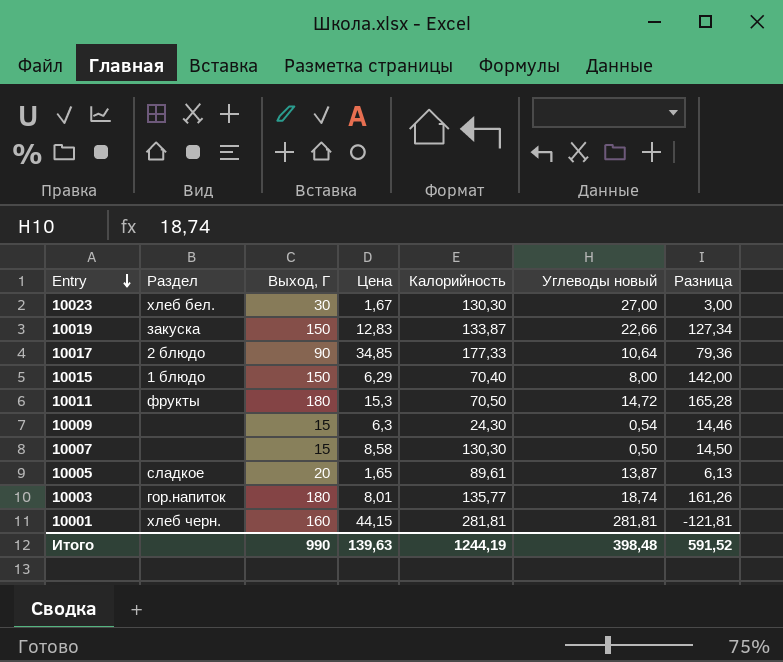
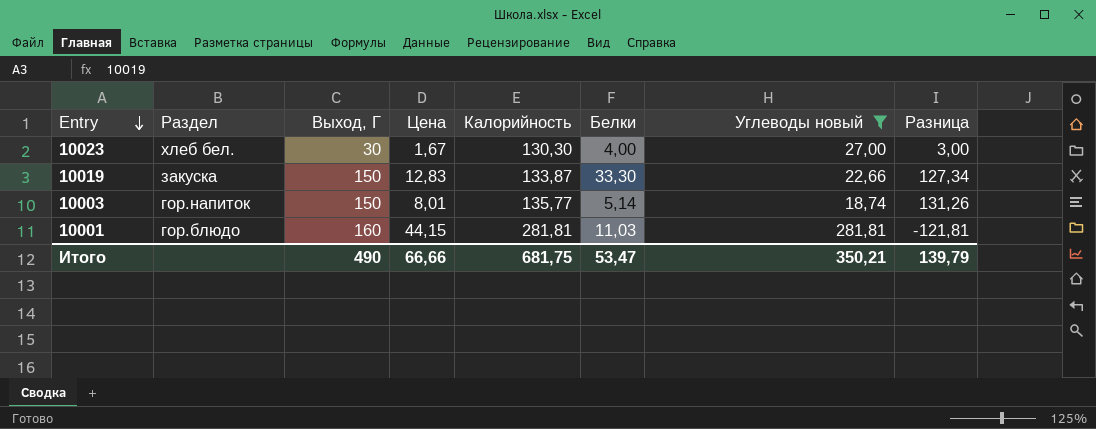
filter: none -> Углеводы новый >= 18,74
column Белки | position: none -> 6
10003 | Выход, Г: 180 -> 150
10003 | Разница: 161,26 -> 131,26
10001 | Раздел: хлеб черн. -> гор.блюдо
Итого | Выход, Г: 990 -> 490
Итого | Цена: 139,63 -> 66,66
Итого | Калорийность: 1244,19 -> 681,75
Итого | Углеводы новый: 398,48 -> 350,21
Итого | Разница: 591,52 -> 139,79

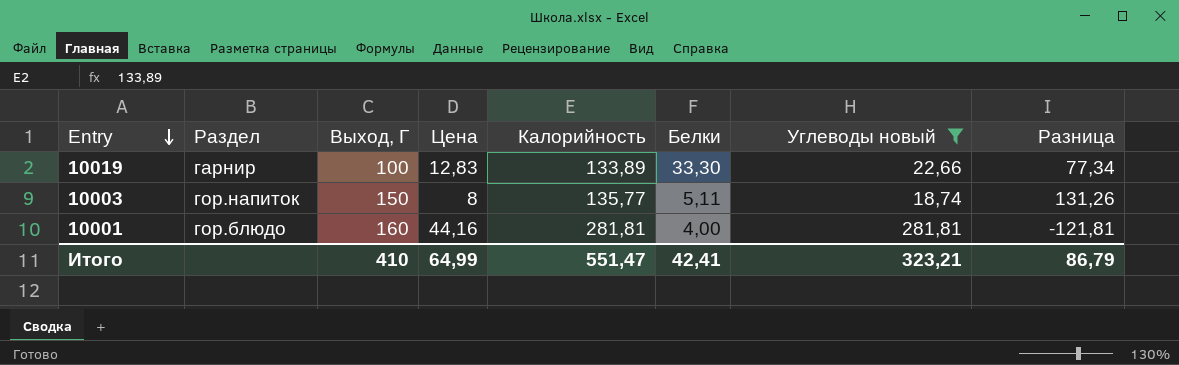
row 10023: хлеб бел. | 30 | 1,67 | 130,30 | 4,00 | 27,00 | 3,00 -> none
10019 | Раздел: закуска -> гарнир
10019 | Выход, Г: 150 -> 100
10019 | Калорийность: 133,87 -> 133,89
10019 | Разница: 127,34 -> 77,34
10003 | Цена: 8,01 -> 8
10003 | Белки: 5,14 -> 5,11
10001 | Цена: 44,15 -> 44,16
10001 | Белки: 11,03 -> 4,00
Итого | Выход, Г: 490 -> 410
Итого | Цена: 66,66 -> 64,99
Итого | Калорийность: 681,75 -> 551,47
Итого | Белки: 53,47 -> 42,41
Итого | Углеводы новый: 350,21 -> 323,21
Итого | Разница: 139,79 -> 86,79

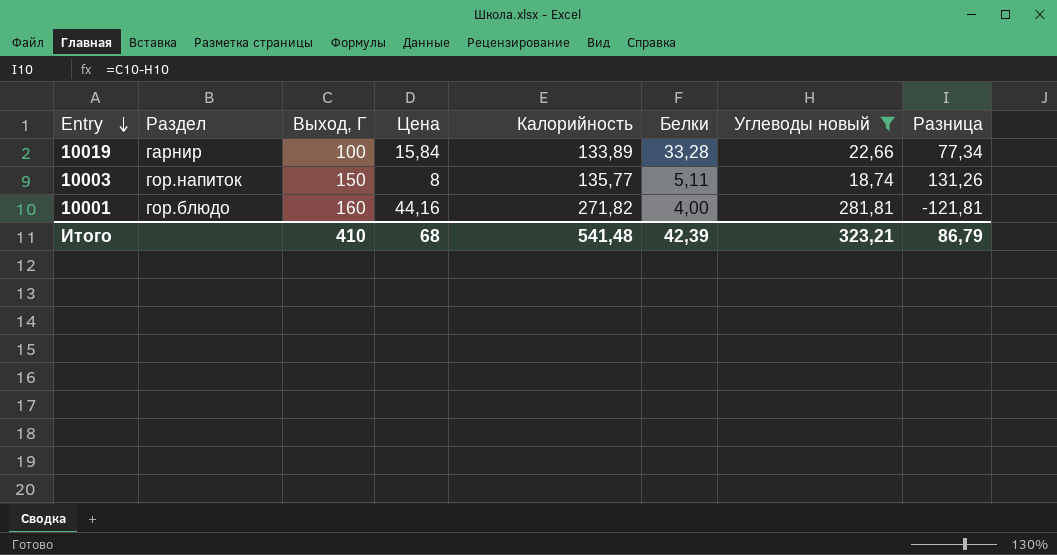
10019 | Цена: 12,83 -> 15,84
10019 | Белки: 33,30 -> 33,28
10001 | Калорийность: 281,81 -> 271,82
Итого | Цена: 64,99 -> 68
Итого | Калорийность: 551,47 -> 541,48
Итого | Белки: 42,41 -> 42,39

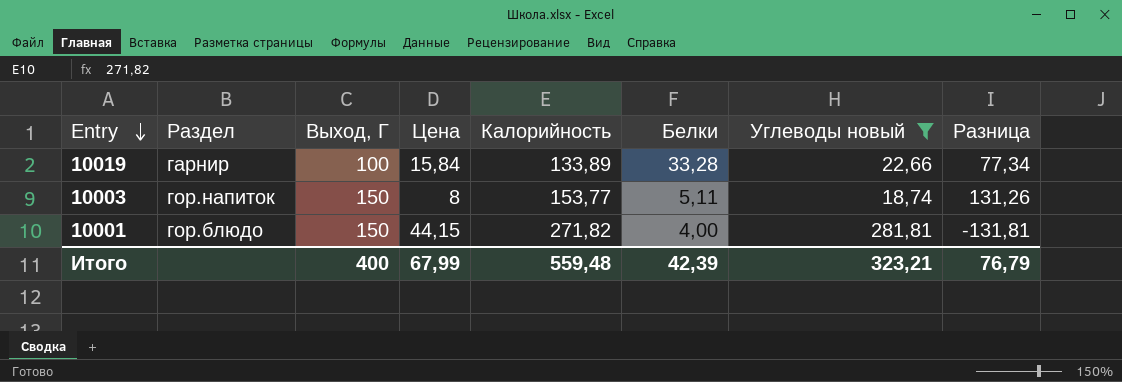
10003 | Калорийность: 135,77 -> 153,77
10001 | Выход, Г: 160 -> 150
10001 | Цена: 44,16 -> 44,15
10001 | Разница: -121,81 -> -131,81
Итого | Выход, Г: 410 -> 400
Итого | Цена: 68 -> 67,99
Итого | Калорийность: 541,48 -> 559,48
Итого | Разница: 86,79 -> 76,79

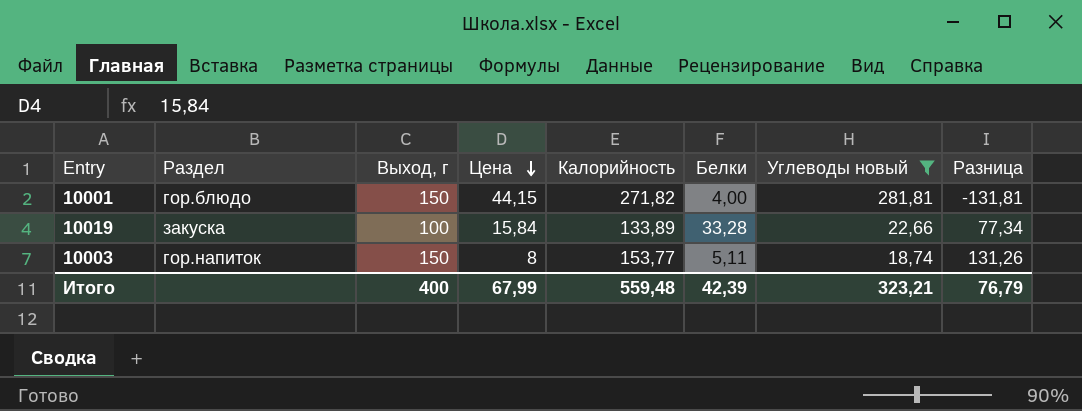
row order: Entry descending -> Цена descending
column name: Выход, Г -> Выход, г
10019 | Раздел: гарнир -> закуска

